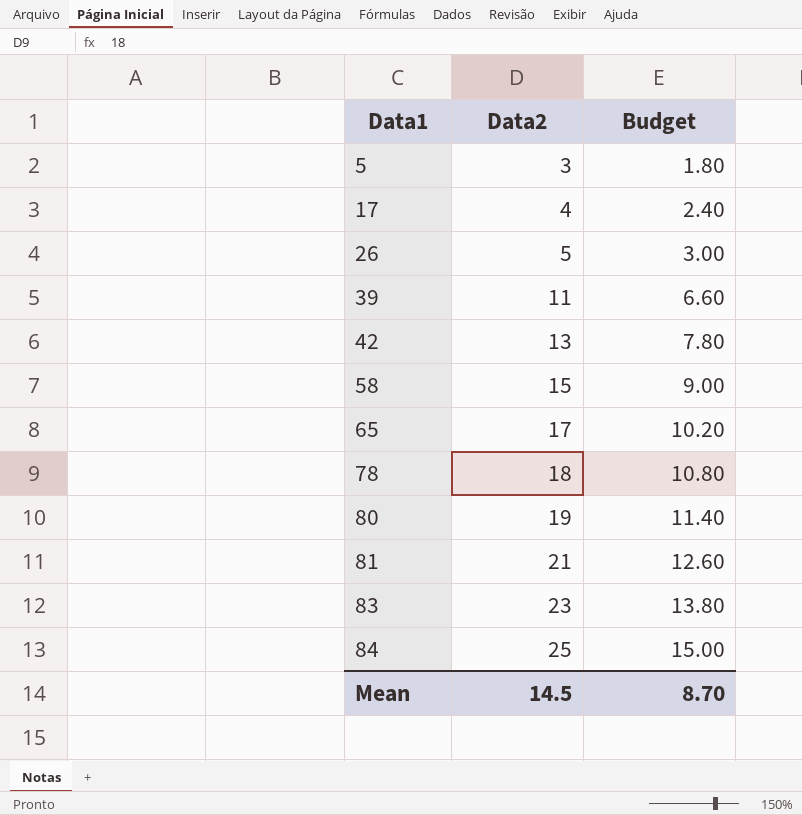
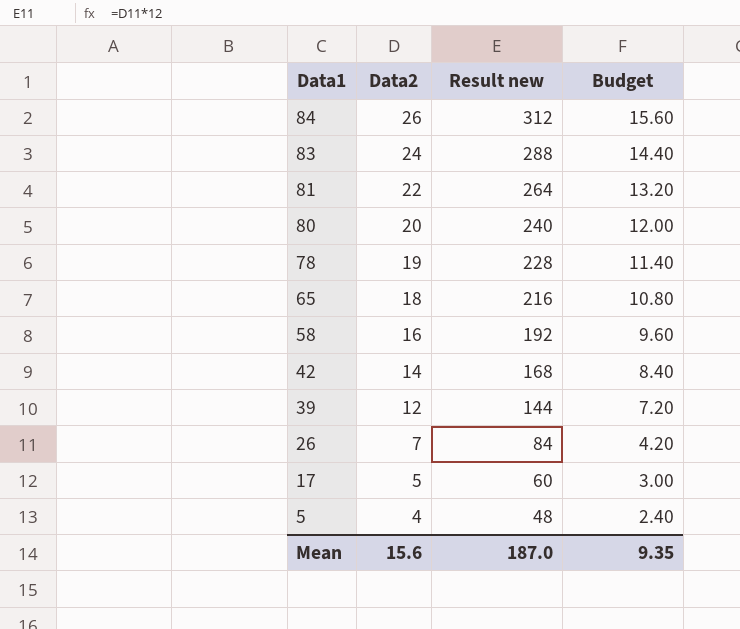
row order: Data1 ascending -> Data1 descending
column Result new | formula: none -> [Data2] * 12
84 | Data2: 25 -> 26
84 | Budget: 15.00 -> 15.60
83 | Data2: 23 -> 24
83 | Budget: 13.80 -> 14.40
81 | Data2: 21 -> 22
81 | Budget: 12.60 -> 13.20
80 | Data2: 19 -> 20
80 | Budget: 11.40 -> 12.00
78 | Data2: 18 -> 19
78 | Budget: 10.80 -> 11.40
65 | Data2: 17 -> 18
65 | Budget: 10.20 -> 10.80
58 | Data2: 15 -> 16
58 | Budget: 9.00 -> 9.60
42 | Data2: 13 -> 14
42 | Budget: 7.80 -> 8.40
39 | Data2: 11 -> 12
39 | Budget: 6.60 -> 7.20
26 | Data2: 5 -> 7
26 | Budget: 3.00 -> 4.20
17 | Data2: 4 -> 5
17 | Budget: 2.40 -> 3.00
5 | Data2: 3 -> 4
5 | Budget: 1.80 -> 2.40
Mean | Data2: 14.5 -> 15.6
Mean | Budget: 8.70 -> 9.35

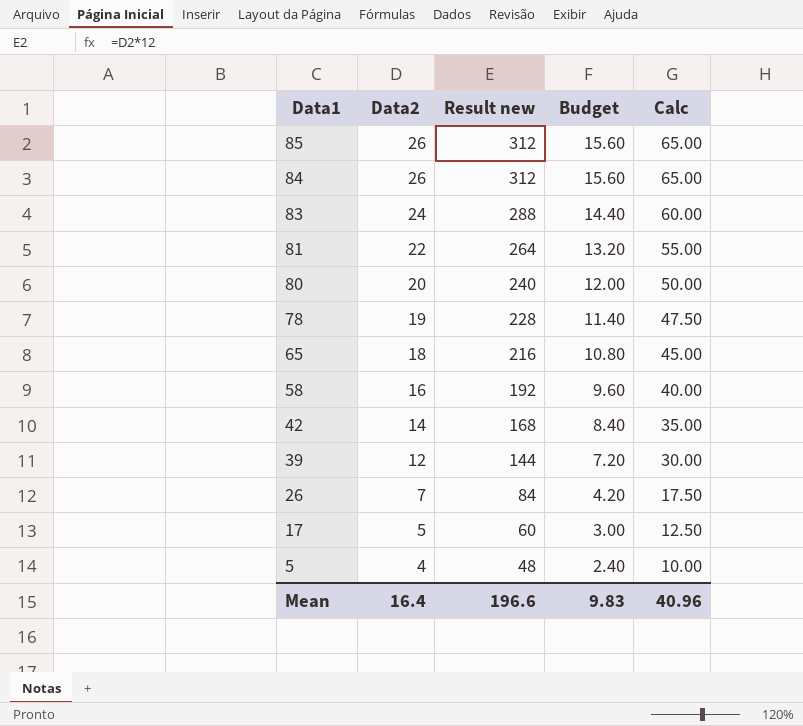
column Calc | formula: none -> [Data2] * 2.5
row 85: none -> 26 | 312 | 15.60 | 65.00
Mean | Data2: 15.6 -> 16.4
Mean | Result new: 187.0 -> 196.6
Mean | Budget: 9.35 -> 9.83

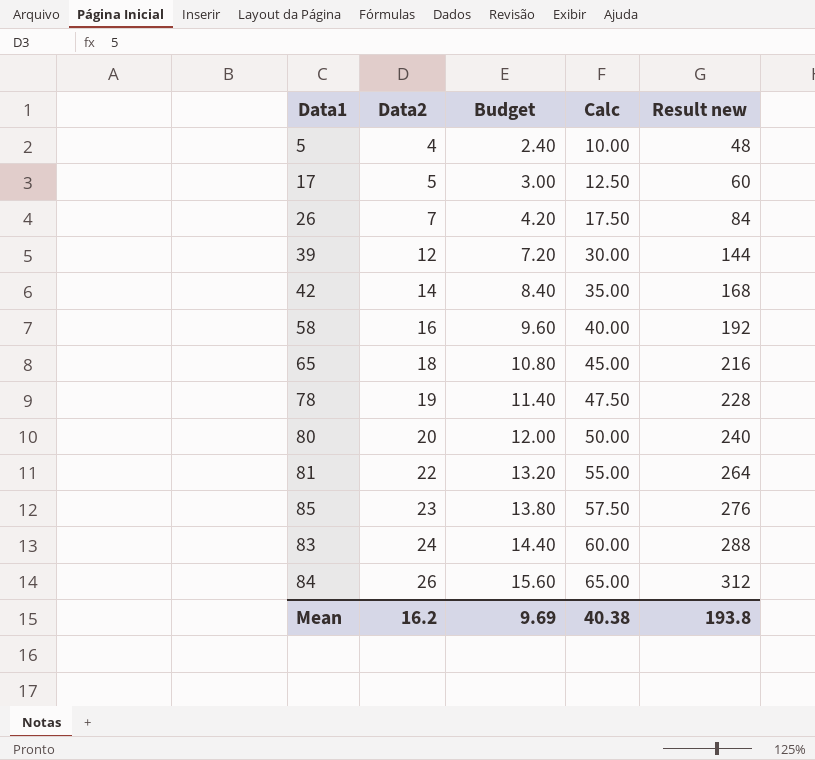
row order: Data1 descending -> Data2 ascending
column Result new | position: 3 -> 5
85 | Data2: 26 -> 23
85 | Budget: 15.60 -> 13.80
85 | Calc: 65.00 -> 57.50
85 | Result new: 312 -> 276
Mean | Data2: 16.4 -> 16.2
Mean | Budget: 9.83 -> 9.69
Mean | Calc: 40.96 -> 40.38
Mean | Result new: 196.6 -> 193.8

